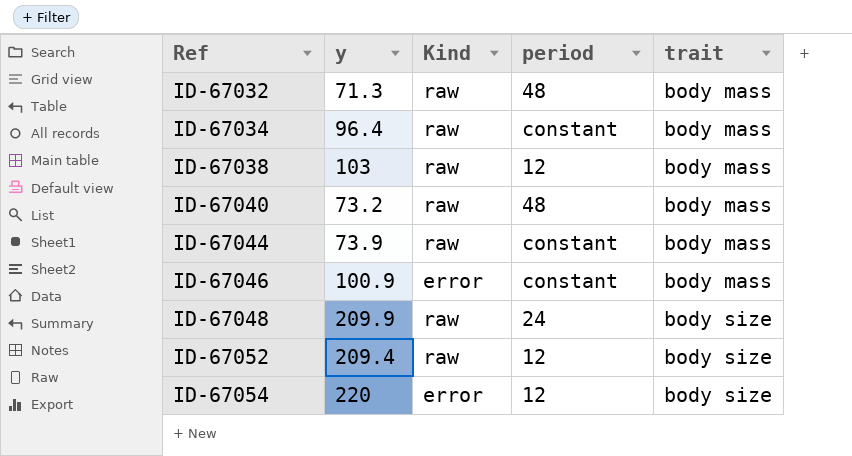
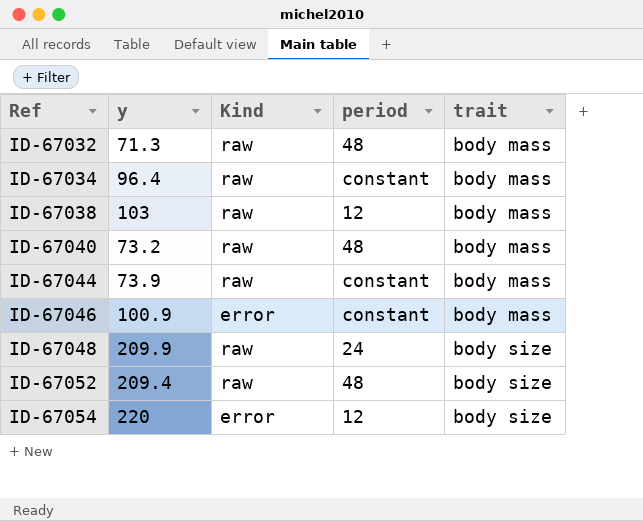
ID-67052 | period: 12 -> 48

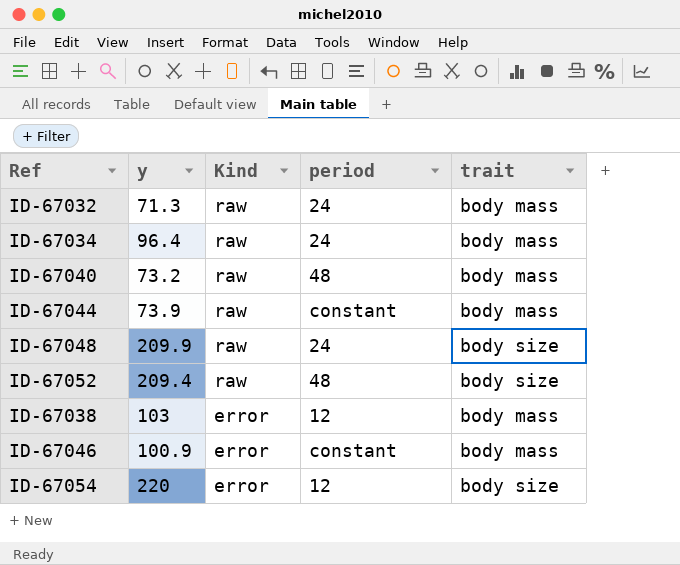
row order: Ref ascending -> Kind descending
ID-67032 | period: 48 -> 24
ID-67034 | period: constant -> 24
ID-67038 | Kind: raw -> error

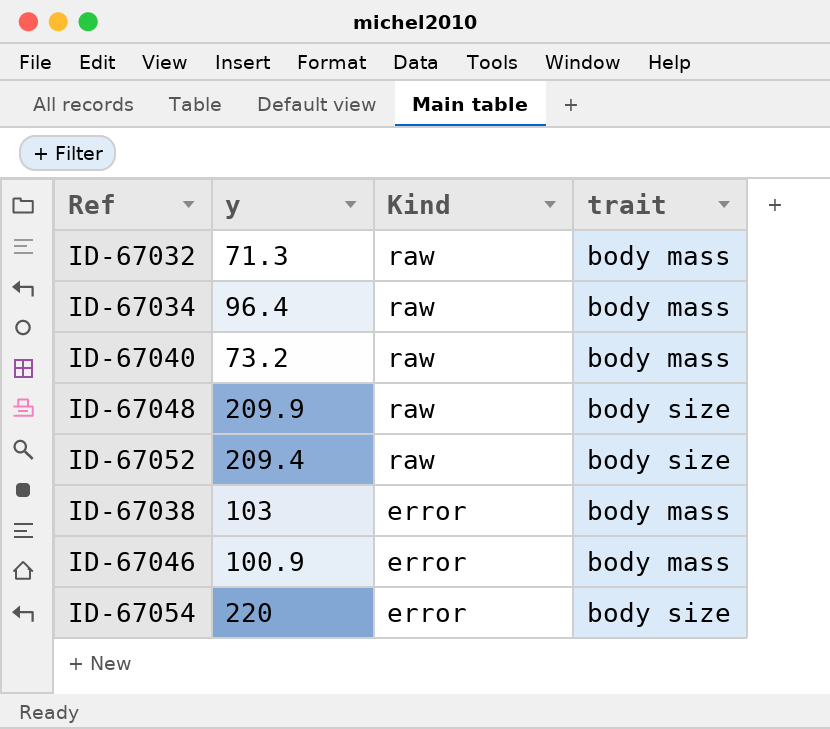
column period | position: 4 -> none
row ID-67044: 73.9 | raw | constant | body mass -> none

